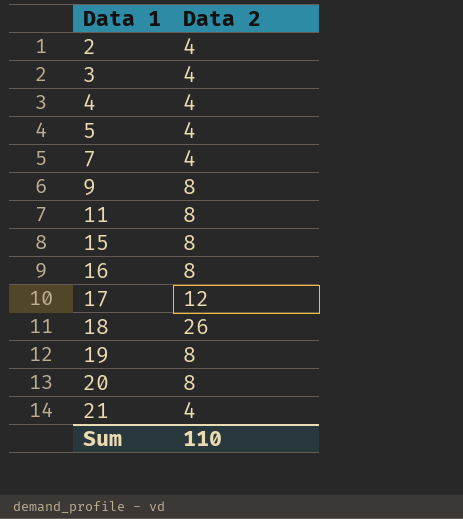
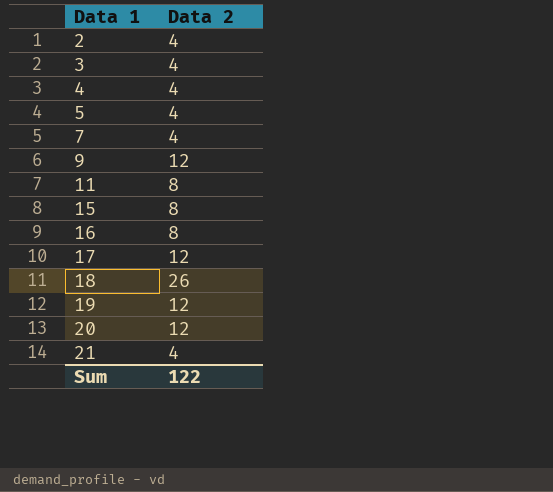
9 | Data 2: 8 -> 12
19 | Data 2: 8 -> 12
20 | Data 2: 8 -> 12
Sum | Data 2: 110 -> 122

